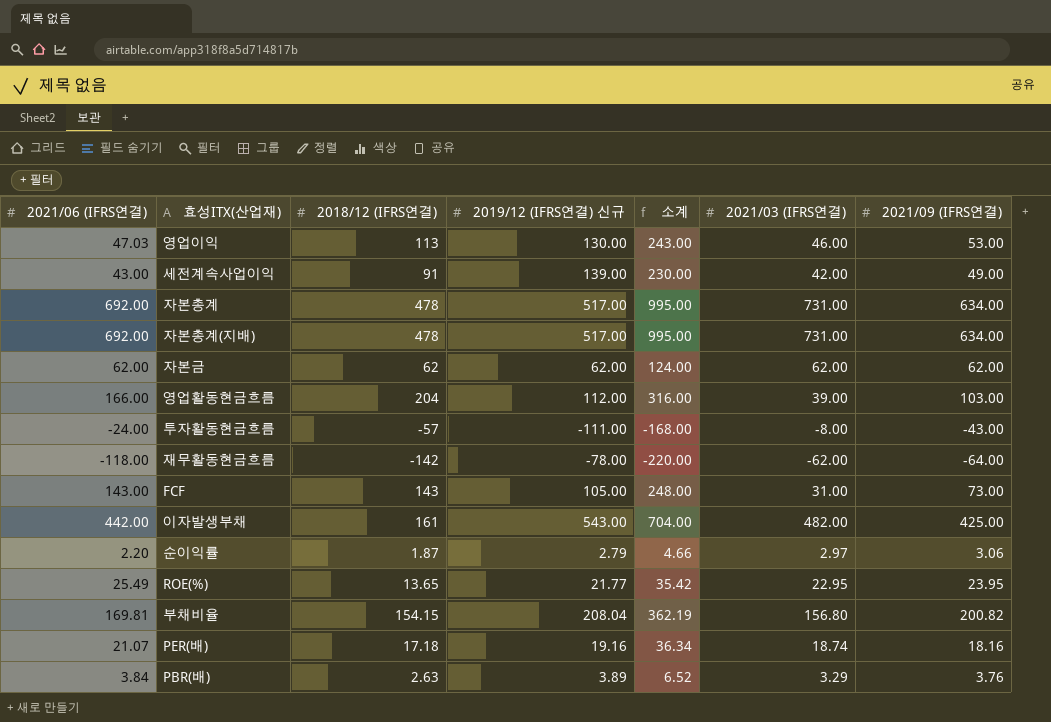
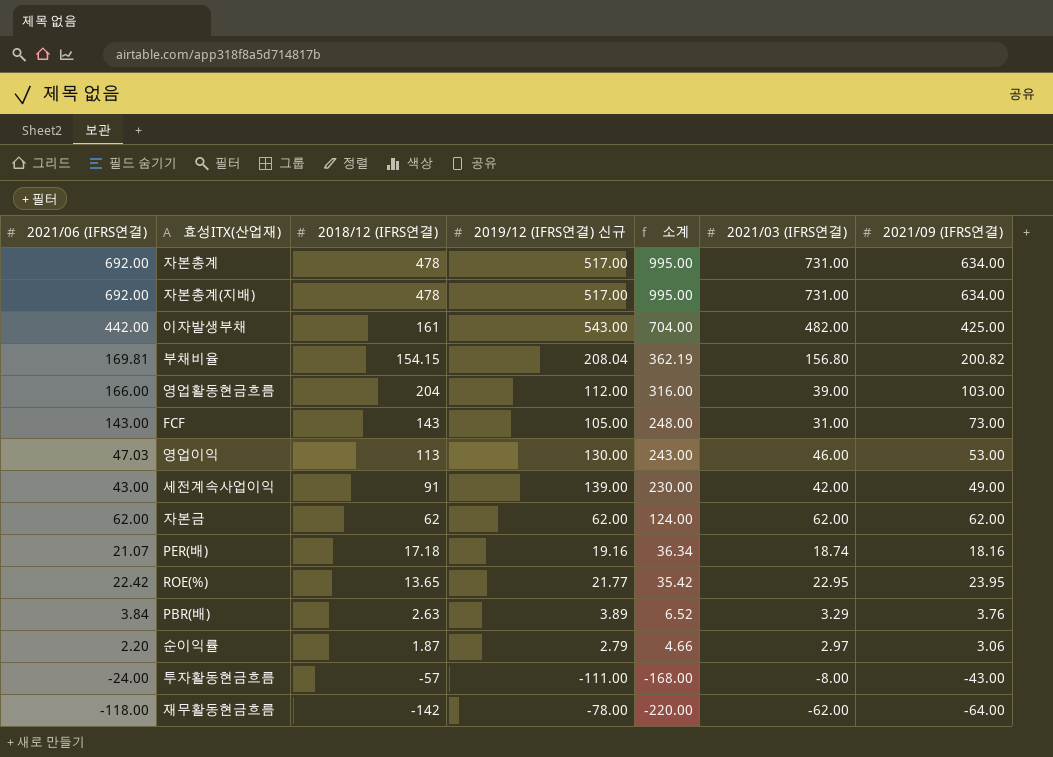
row order: none -> 소계 descending
ROE(%) | 2021/06 (IFRS연결): 25.49 -> 22.42

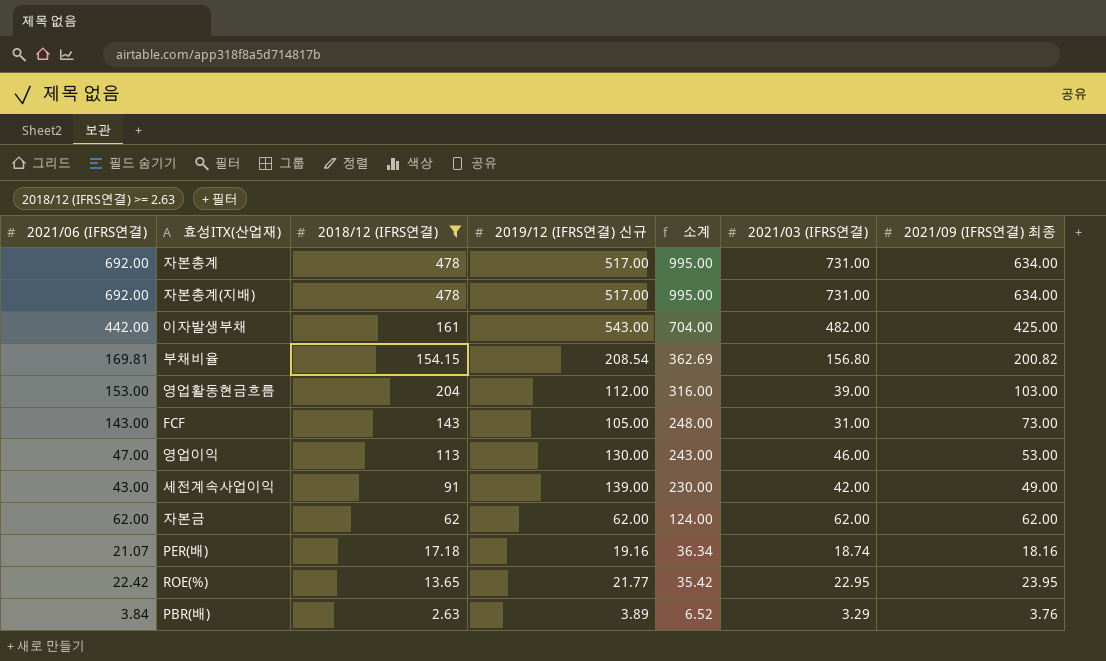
filter: none -> 2018/12 (IFRS연결) >= 2.63
column name: 2021/09 (IFRS연결) -> 2021/09 (IFRS연결) 최종
부채비율 | 2019/12 (IFRS연결) 신규: 208.04 -> 208.54
부채비율 | 소계: 362.19 -> 362.69
영업활동현금흐름 | 2021/06 (IFRS연결): 166.00 -> 153.00
영업이익 | 2021/06 (IFRS연결): 47.03 -> 47.00

